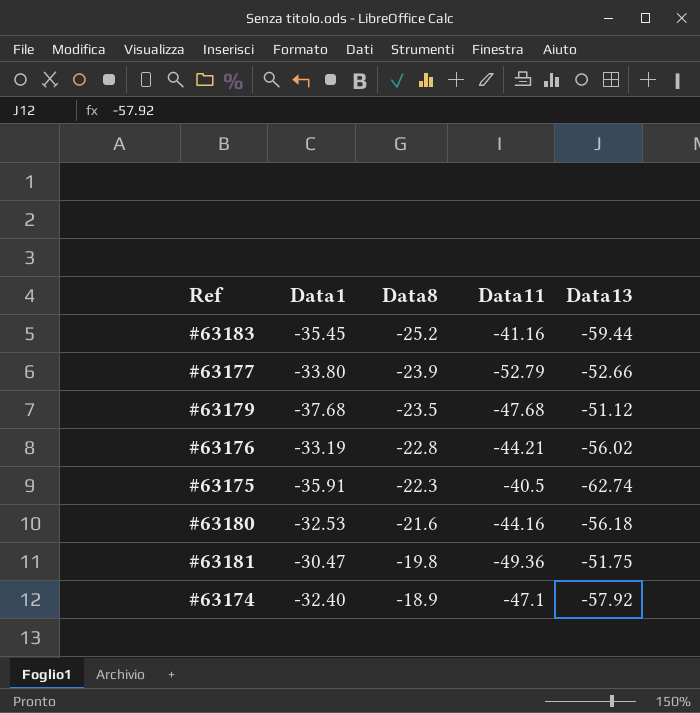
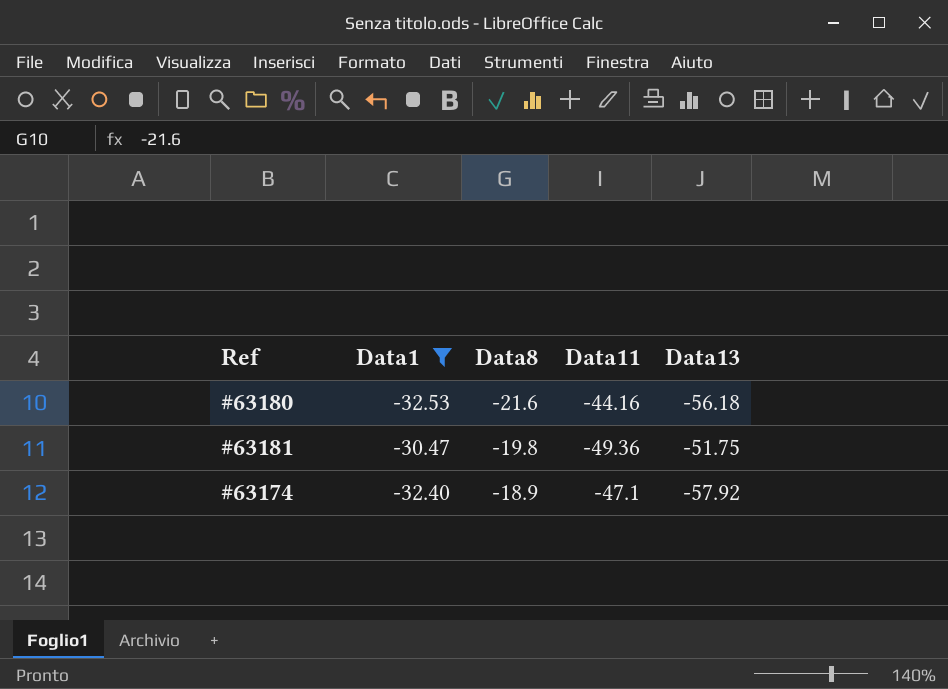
filter: none -> Data1 >= -32.53

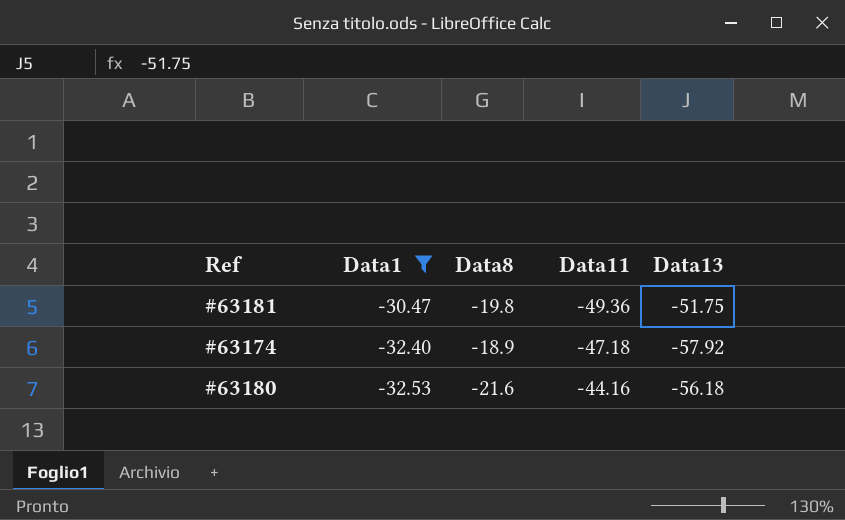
row order: Data8 ascending -> Data1 descending
#63174 | Data11: -47.1 -> -47.18

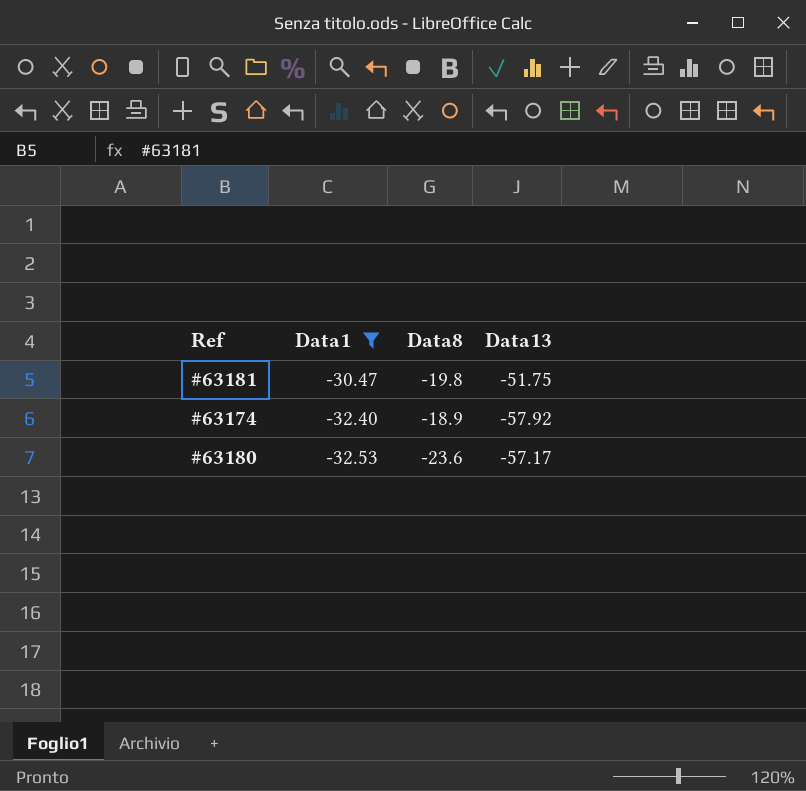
column Data11 | position: 4 -> none
#63180 | Data8: -21.6 -> -23.6
#63180 | Data13: -56.18 -> -57.17

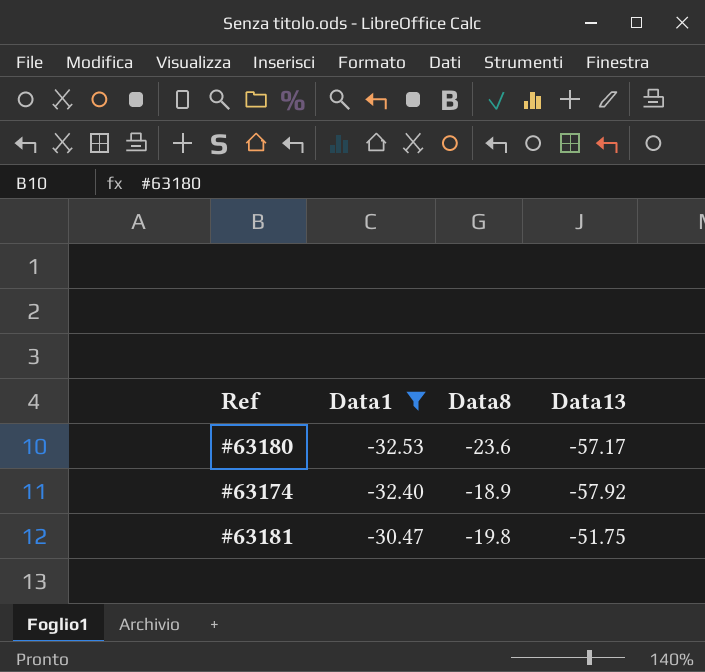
row order: Data1 descending -> Data1 ascending

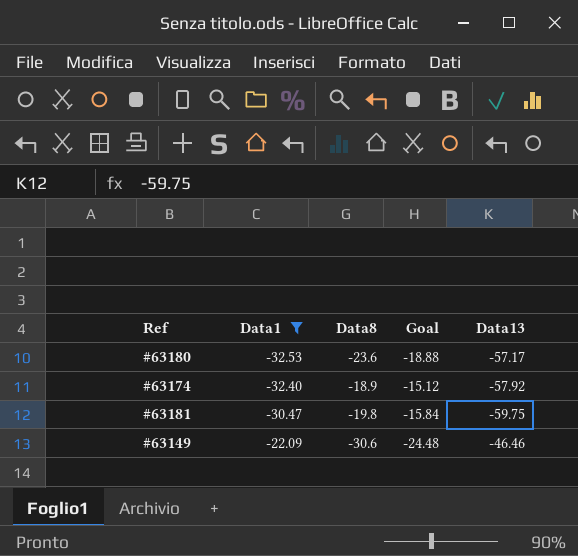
column Goal | formula: none -> [Data8] * 0.8
#63181 | Data13: -51.75 -> -59.75
row #63149: none -> -22.09 | -30.6 | -24.48 | -46.46

